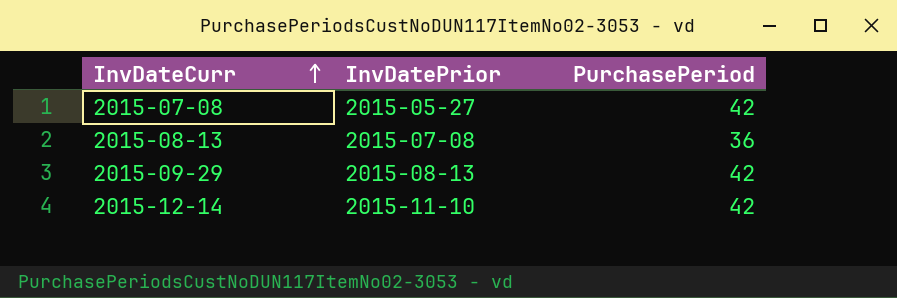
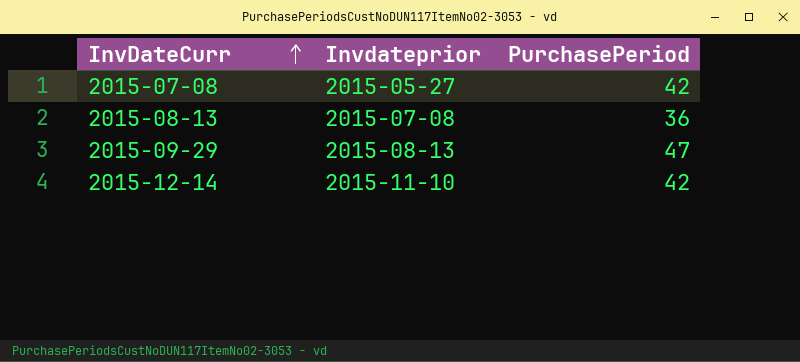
column name: InvDatePrior -> Invdateprior
2015-09-29 | PurchasePeriod: 42 -> 47

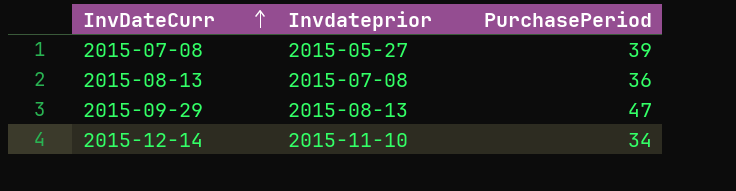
2015-07-08 | PurchasePeriod: 42 -> 39
2015-12-14 | PurchasePeriod: 42 -> 34

